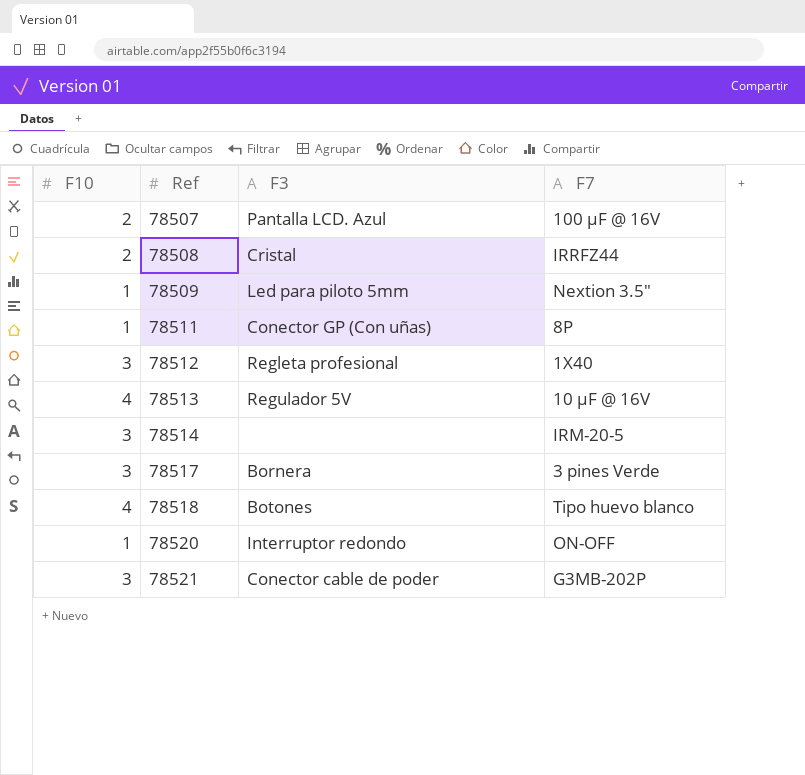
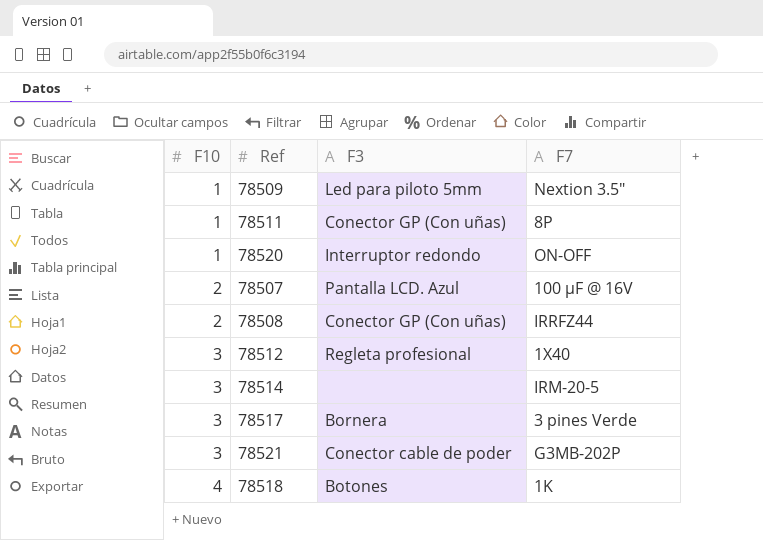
row order: Ref ascending -> F10 ascending
row 78513: 4 | Regulador 5V | 10 µF @ 16V -> none
78508 | F3: Cristal -> Conector GP (Con uñas)
78518 | F7: Tipo huevo blanco -> 1K

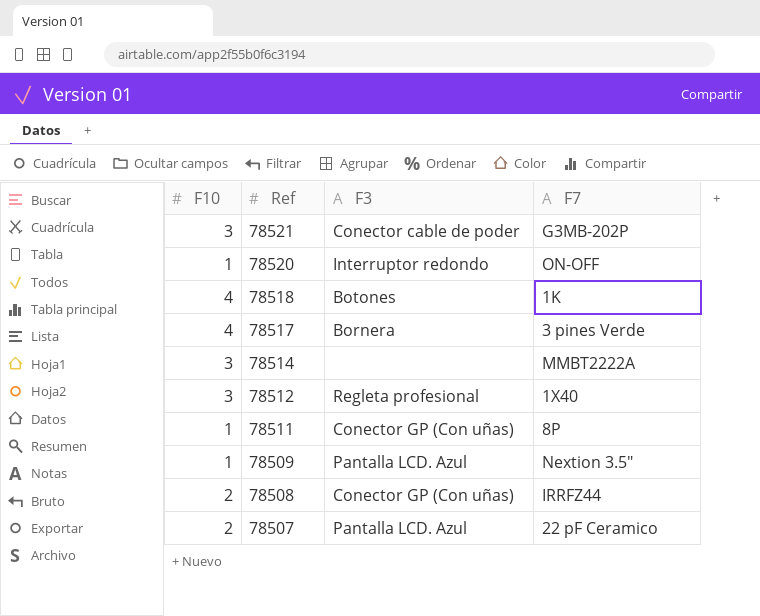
row order: F10 ascending -> Ref descending
78517 | F10: 3 -> 4
78514 | F7: IRM-20-5 -> MMBT2222A
78509 | F3: Led para piloto 5mm -> Pantalla LCD. Azul
78507 | F7: 100 µF @ 16V -> 22 pF Ceramico

